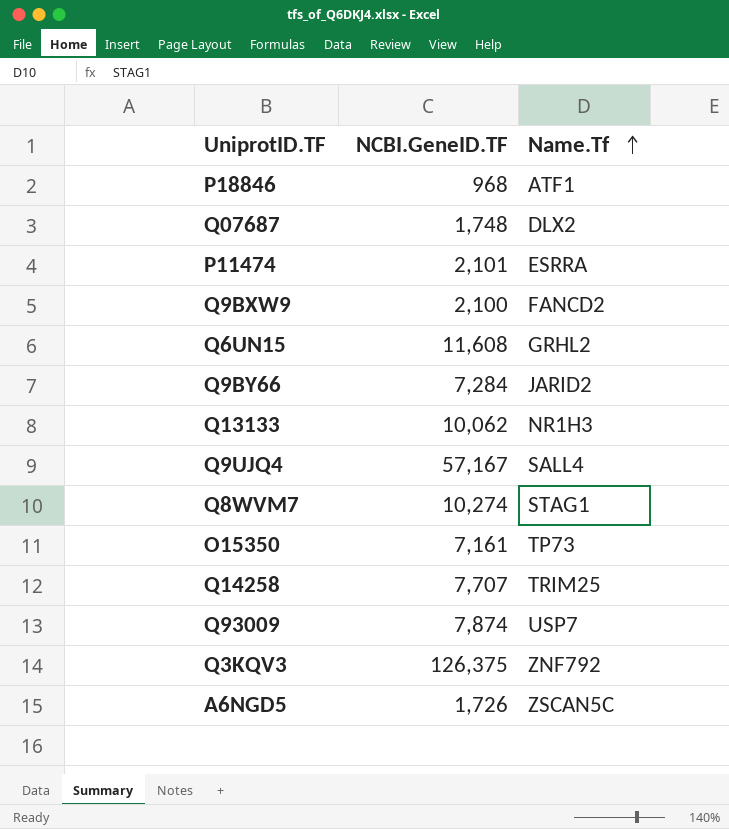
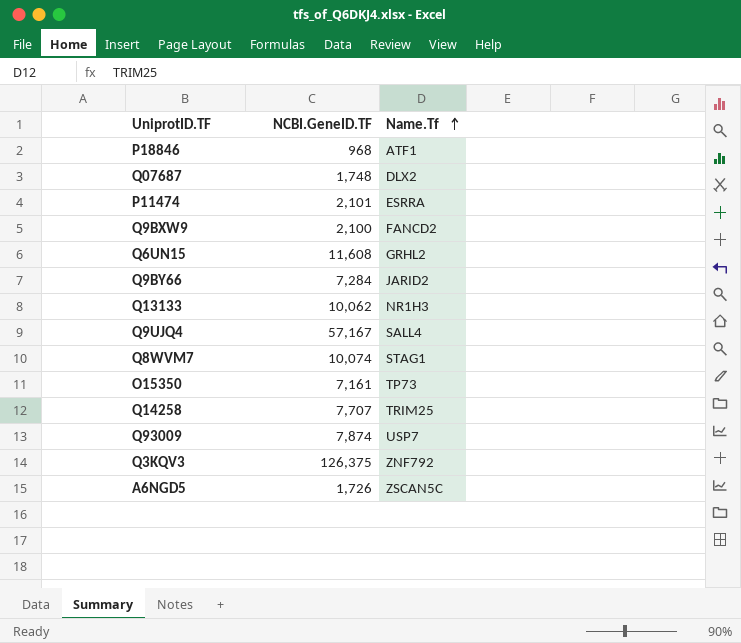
Q8WVM7 | NCBI.GeneID.TF: 10,274 -> 10,074

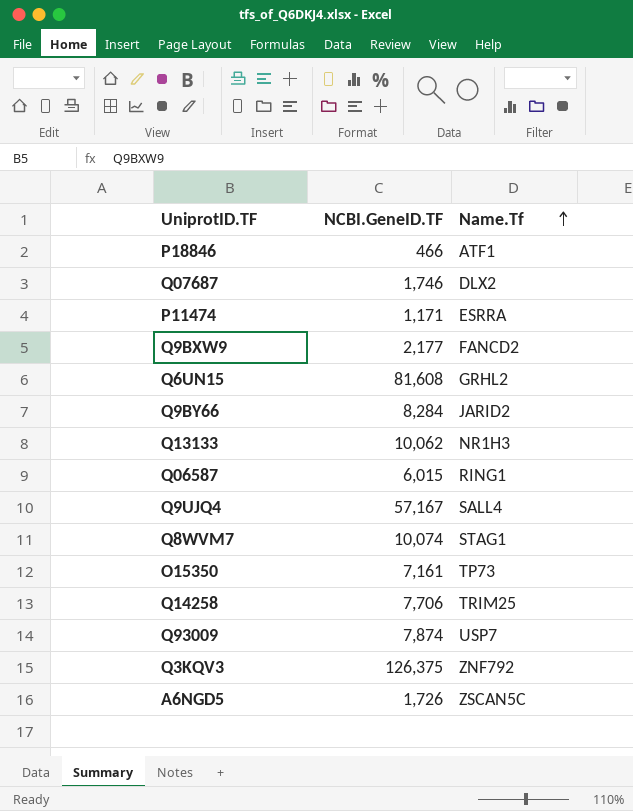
P18846 | NCBI.GeneID.TF: 968 -> 466
Q07687 | NCBI.GeneID.TF: 1,748 -> 1,746
P11474 | NCBI.GeneID.TF: 2,101 -> 1,171
Q9BXW9 | NCBI.GeneID.TF: 2,100 -> 2,177
Q6UN15 | NCBI.GeneID.TF: 11,608 -> 81,608
Q9BY66 | NCBI.GeneID.TF: 7,284 -> 8,284
row Q06587: none -> 6,015 | RING1
Q14258 | NCBI.GeneID.TF: 7,707 -> 7,706

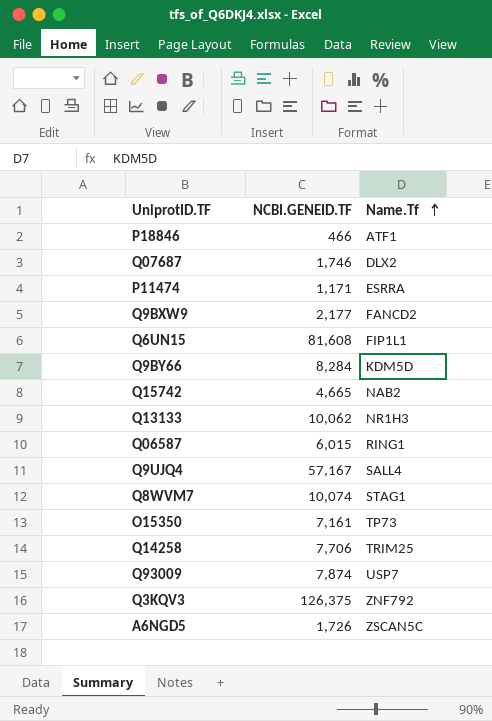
column name: NCBI.GeneID.TF -> NCBI.GENEID.TF
Q6UN15 | Name.Tf: GRHL2 -> FIP1L1
Q9BY66 | Name.Tf: JARID2 -> KDM5D
row Q15742: none -> 4,665 | NAB2

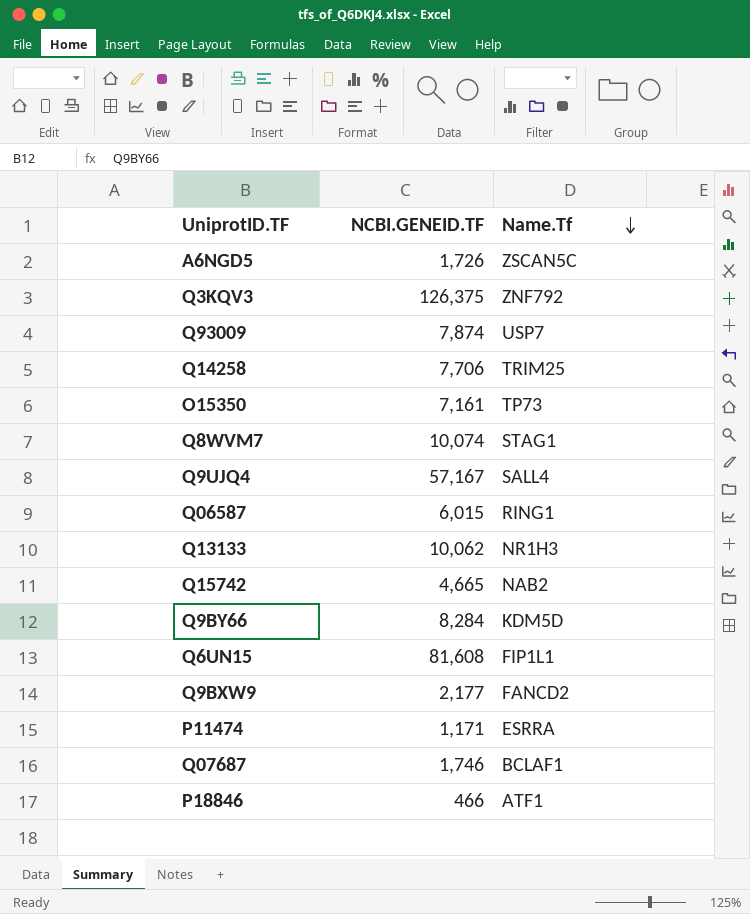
row order: Name.Tf ascending -> Name.Tf descending
Q07687 | Name.Tf: DLX2 -> BCLAF1

